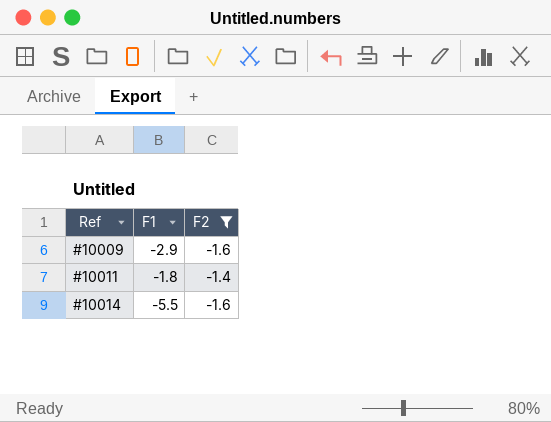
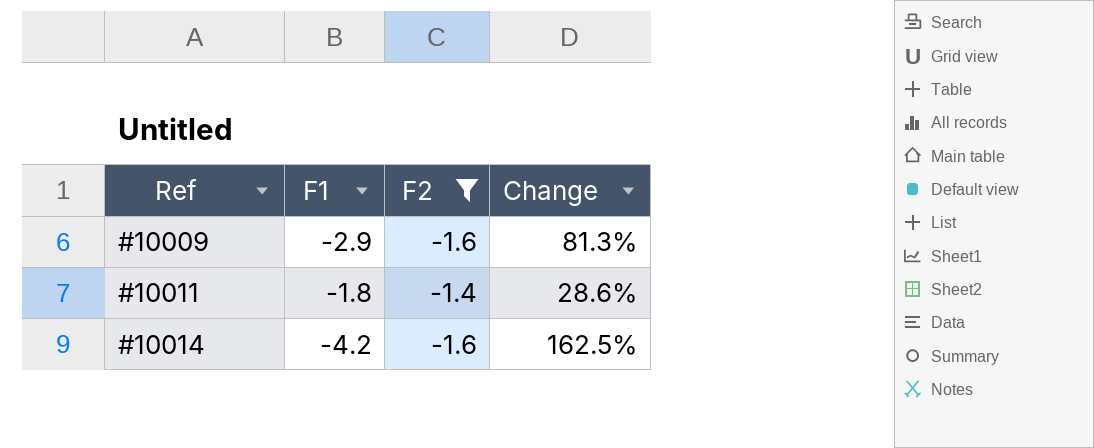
column Change | formula: none -> ([F1] - [F2]) / [F2]
#10014 | F1: -5.5 -> -4.2

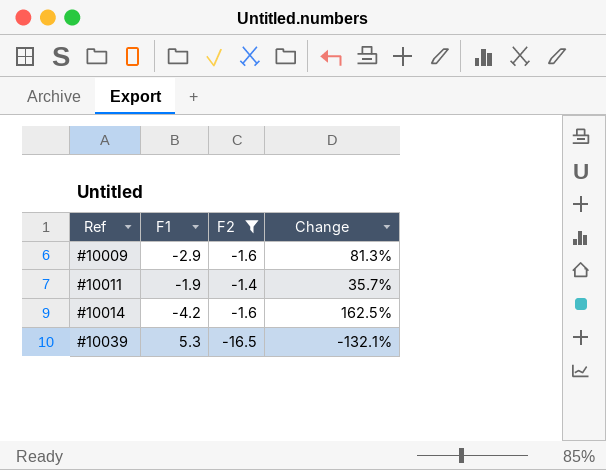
#10011 | F1: -1.8 -> -1.9
#10011 | Change: 28.6% -> 35.7%
row #10039: none -> 5.3 | -16.5 | -132.1%

